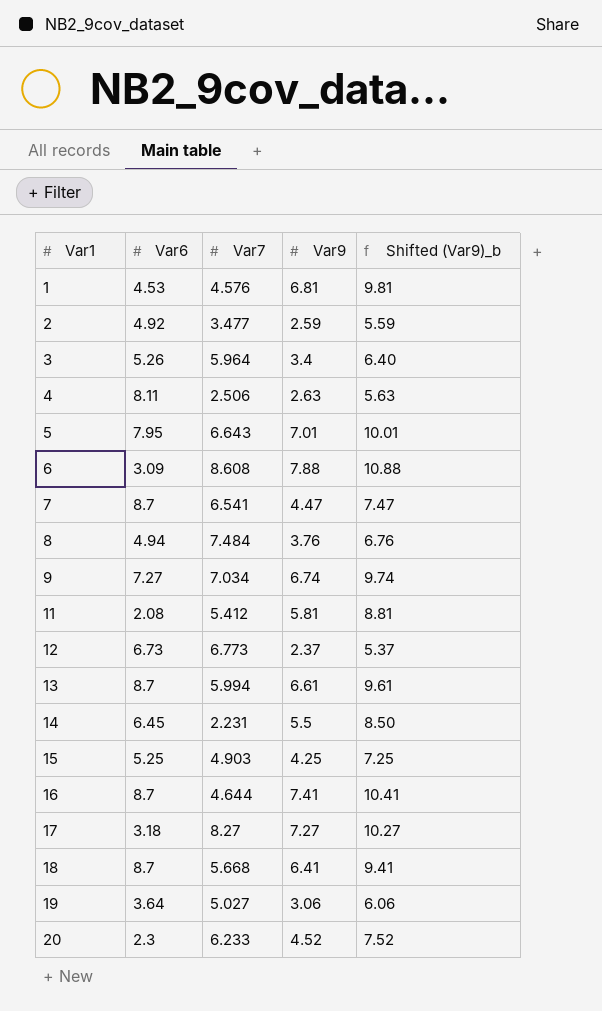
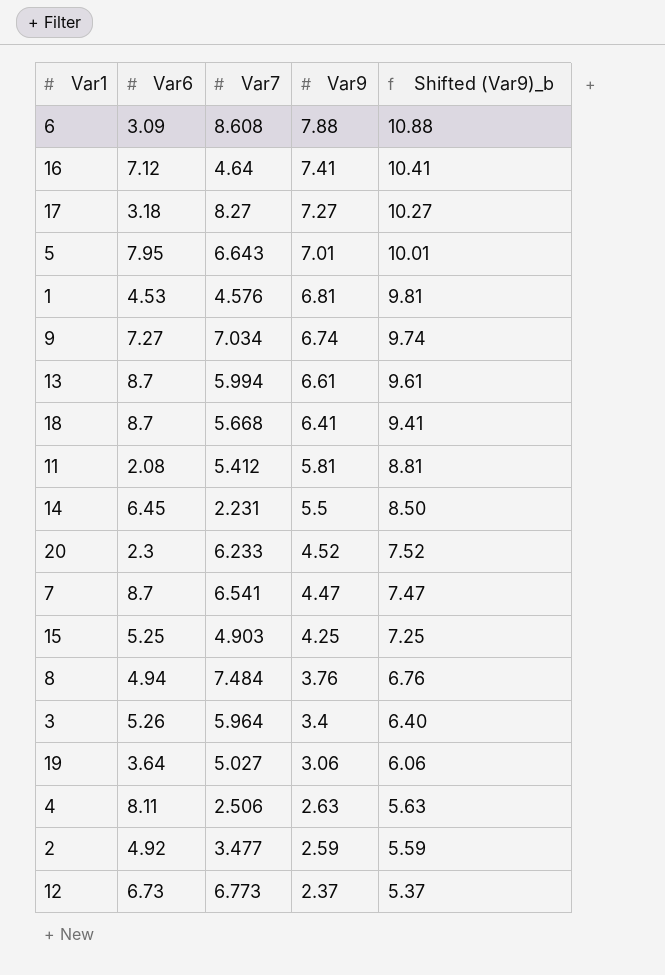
row order: Var1 ascending -> Var9 descending
16 | Var6: 8.7 -> 7.12
16 | Var7: 4.644 -> 4.64

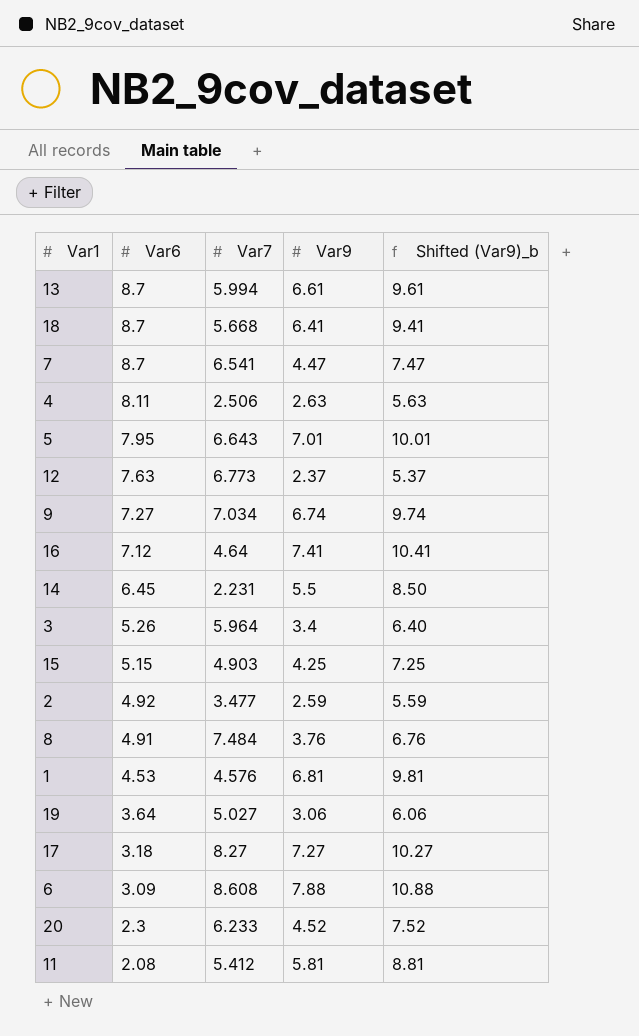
row order: Var9 descending -> Var6 descending
12 | Var6: 6.73 -> 7.63
15 | Var6: 5.25 -> 5.15
8 | Var6: 4.94 -> 4.91

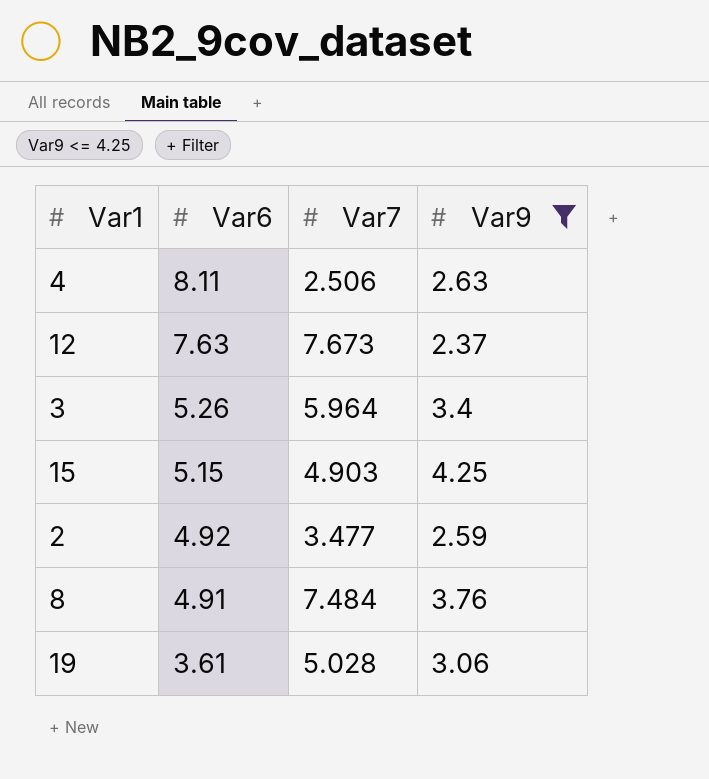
filter: none -> Var9 <= 4.25
column Shifted (Var9)_b | formula: [Var9] + 3 -> none
12 | Var7: 6.773 -> 7.673
19 | Var6: 3.64 -> 3.61
19 | Var7: 5.027 -> 5.028

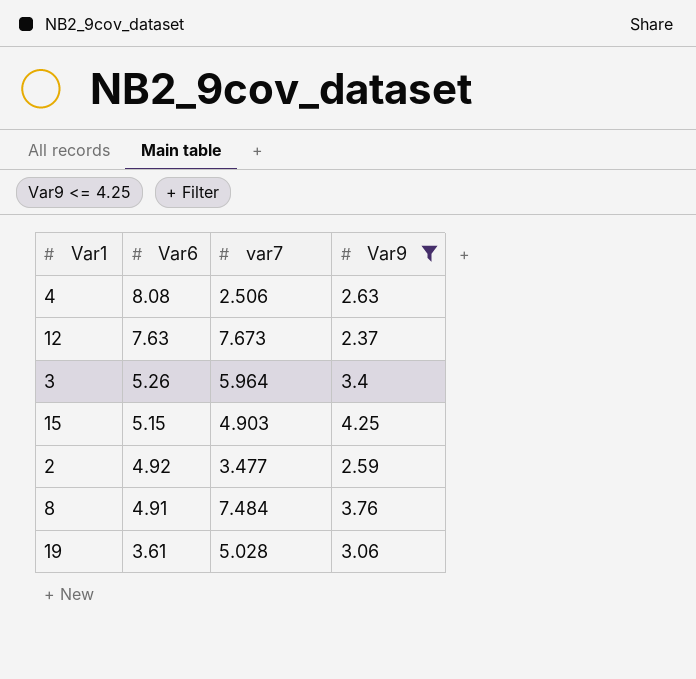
column name: Var7 -> var7
4 | Var6: 8.11 -> 8.08

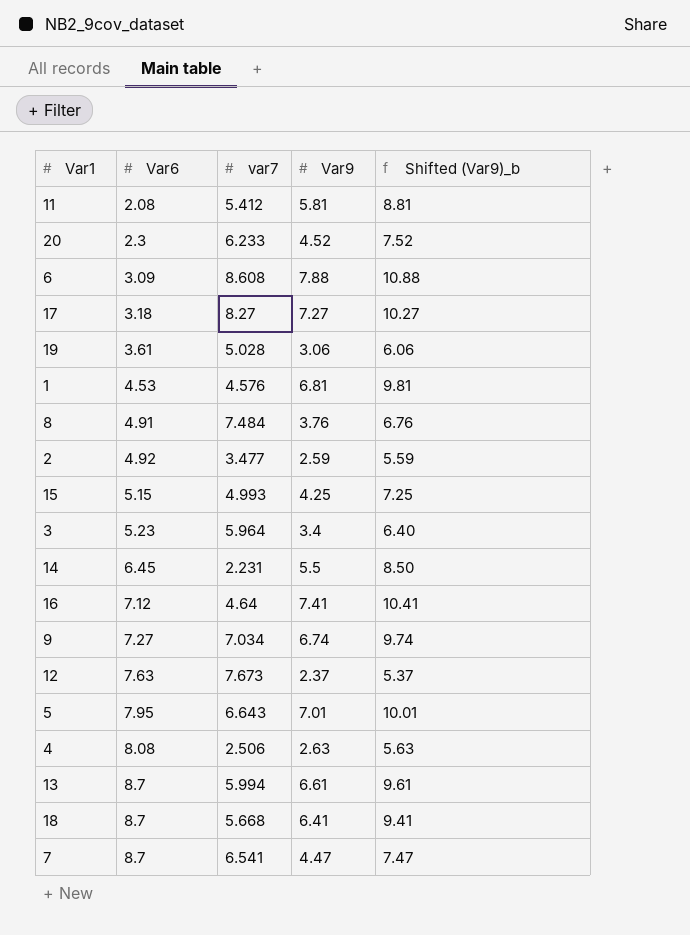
filter: Var9 <= 4.25 -> none
row order: Var6 descending -> Var6 ascending
column Shifted (Var9)_b | formula: none -> [Var9] + 3
15 | var7: 4.903 -> 4.993
3 | Var6: 5.26 -> 5.23

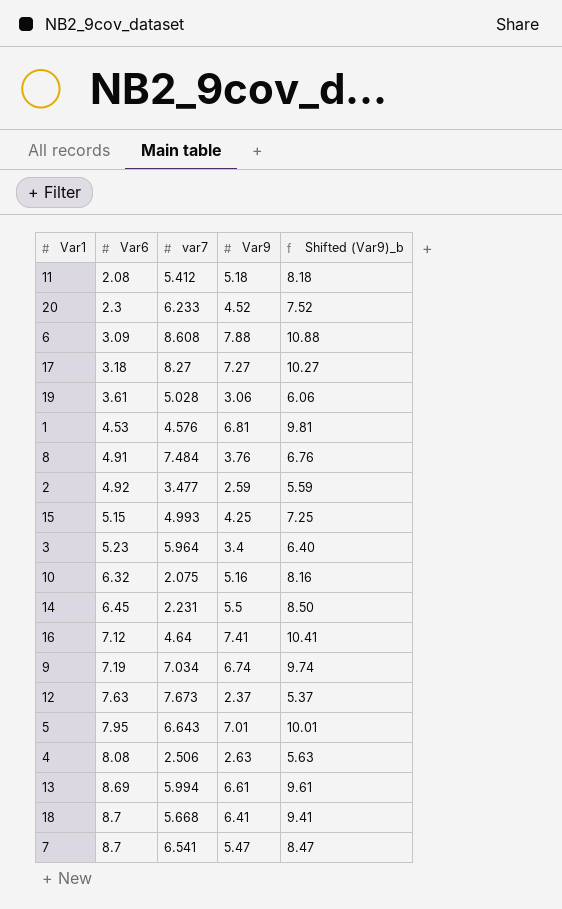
11 | Var9: 5.81 -> 5.18
11 | Shifted (Var9)_b: 8.81 -> 8.18
row 10: none -> 6.32 | 2.075 | 5.16 | 8.16
9 | Var6: 7.27 -> 7.19
13 | Var6: 8.7 -> 8.69
7 | Var9: 4.47 -> 5.47
7 | Shifted (Var9)_b: 7.47 -> 8.47

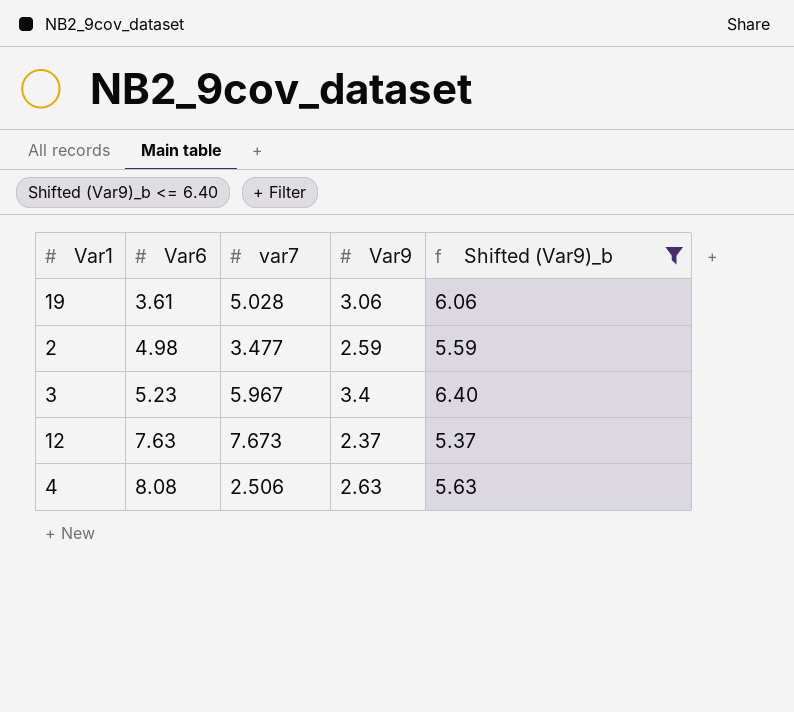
filter: none -> Shifted (Var9)_b <= 6.40
2 | Var6: 4.92 -> 4.98
3 | var7: 5.964 -> 5.967

